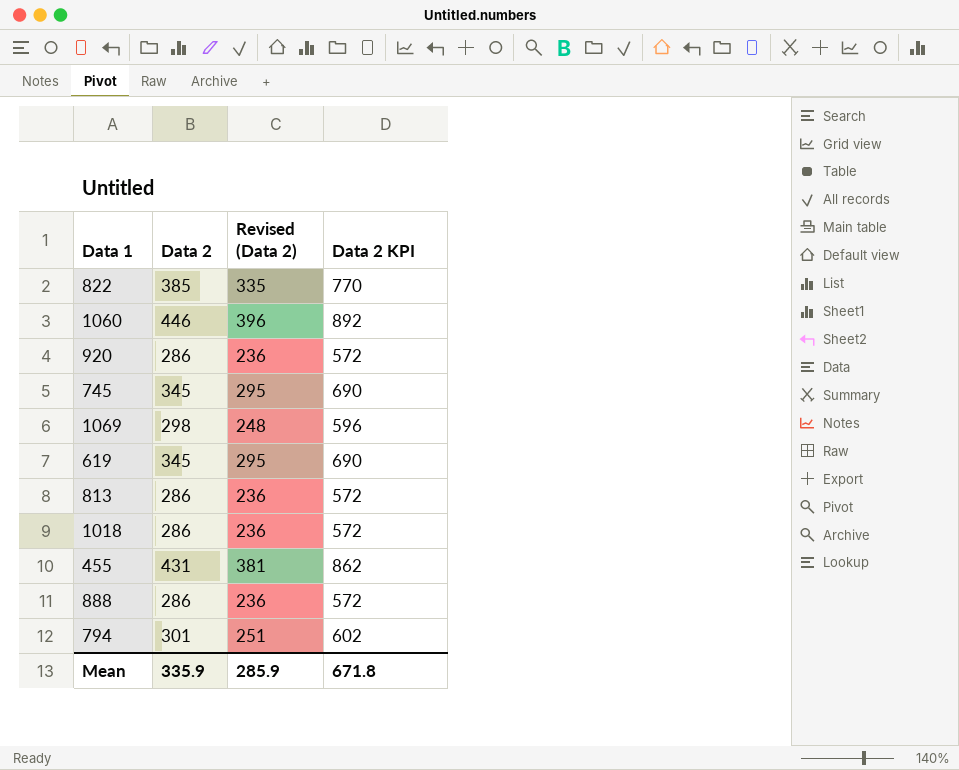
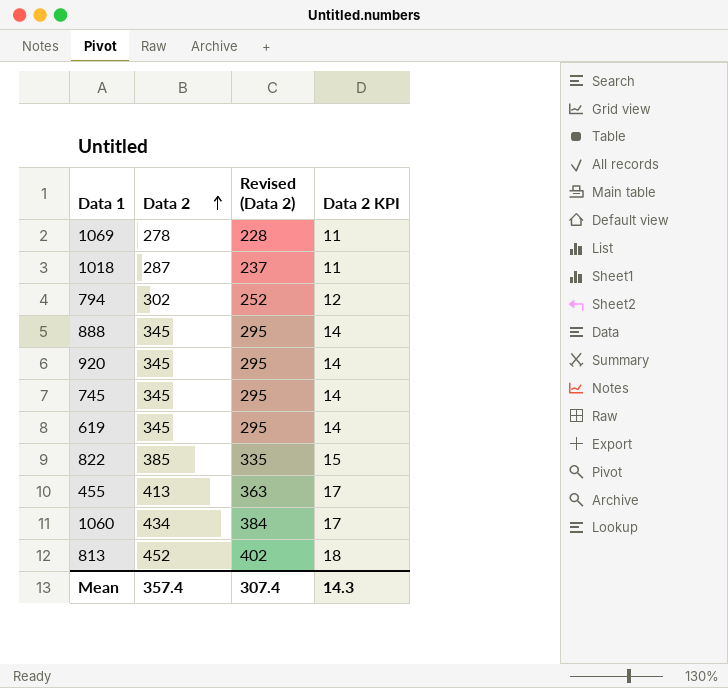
row order: none -> Data 2 ascending
column Data 2 KPI | formula: [Data 2] * 2 -> [Data 2] * 0.04
1069 | Data 2: 298 -> 278
1069 | Revised (Data 2): 248 -> 228
1018 | Data 2: 286 -> 287
1018 | Revised (Data 2): 236 -> 237
794 | Data 2: 301 -> 302
794 | Revised (Data 2): 251 -> 252
888 | Data 2: 286 -> 345
888 | Revised (Data 2): 236 -> 295
920 | Data 2: 286 -> 345
920 | Revised (Data 2): 236 -> 295
455 | Data 2: 431 -> 413
455 | Revised (Data 2): 381 -> 363
1060 | Data 2: 446 -> 434
1060 | Revised (Data 2): 396 -> 384
813 | Data 2: 286 -> 452
813 | Revised (Data 2): 236 -> 402
Mean | Data 2: 335.9 -> 357.4
Mean | Revised (Data 2): 285.9 -> 307.4
Mean | Data 2 KPI: 671.8 -> 14.3

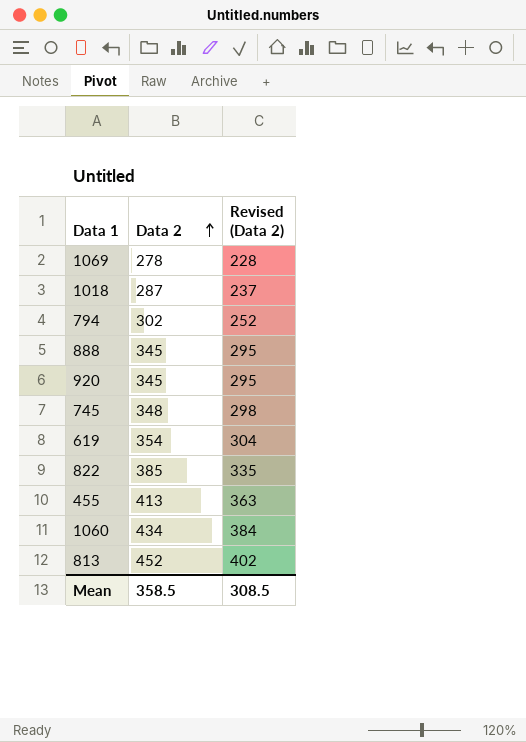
column Data 2 KPI | formula: [Data 2] * 0.04 -> none
745 | Data 2: 345 -> 348
745 | Revised (Data 2): 295 -> 298
619 | Data 2: 345 -> 354
619 | Revised (Data 2): 295 -> 304
Mean | Data 2: 357.4 -> 358.5
Mean | Revised (Data 2): 307.4 -> 308.5

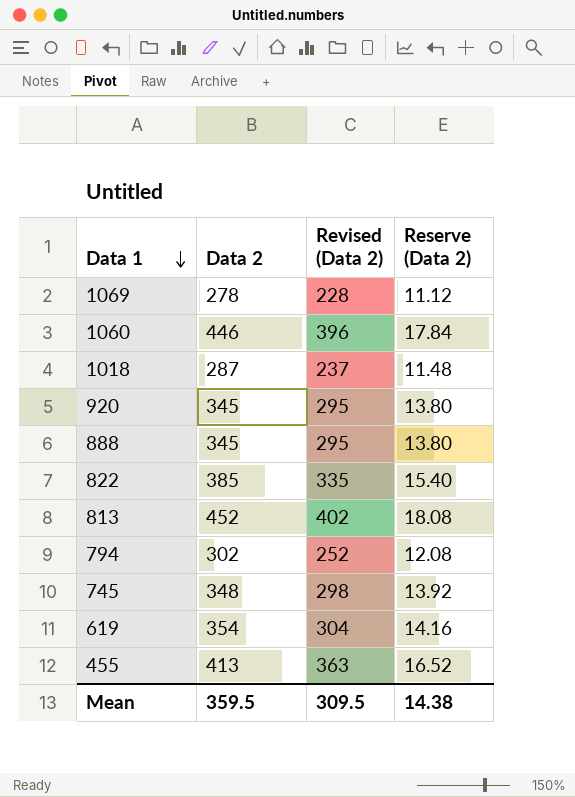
row order: Data 2 ascending -> Data 1 descending
column Reserve (Data 2) | formula: none -> [Data 2] * 0.04
1060 | Data 2: 434 -> 446
1060 | Revised (Data 2): 384 -> 396
Mean | Data 2: 358.5 -> 359.5
Mean | Revised (Data 2): 308.5 -> 309.5

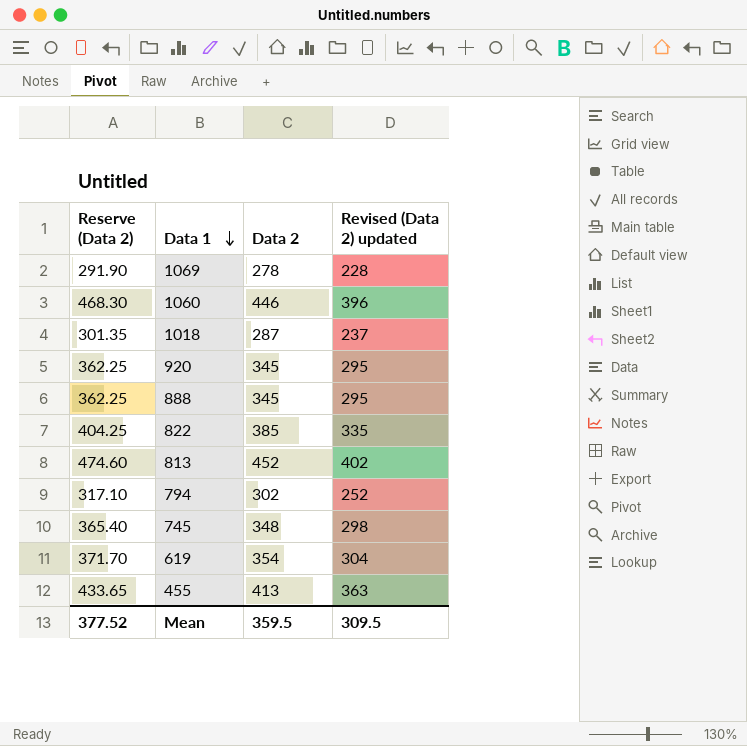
column Reserve (Data 2) | formula: [Data 2] * 0.04 -> [Data 2] * 1.05
column Reserve (Data 2) | position: 4 -> 1
column name: Revised (Data 2) -> Revised (Data 2) updated
Mean | Reserve (Data 2): 14.38 -> 377.52

